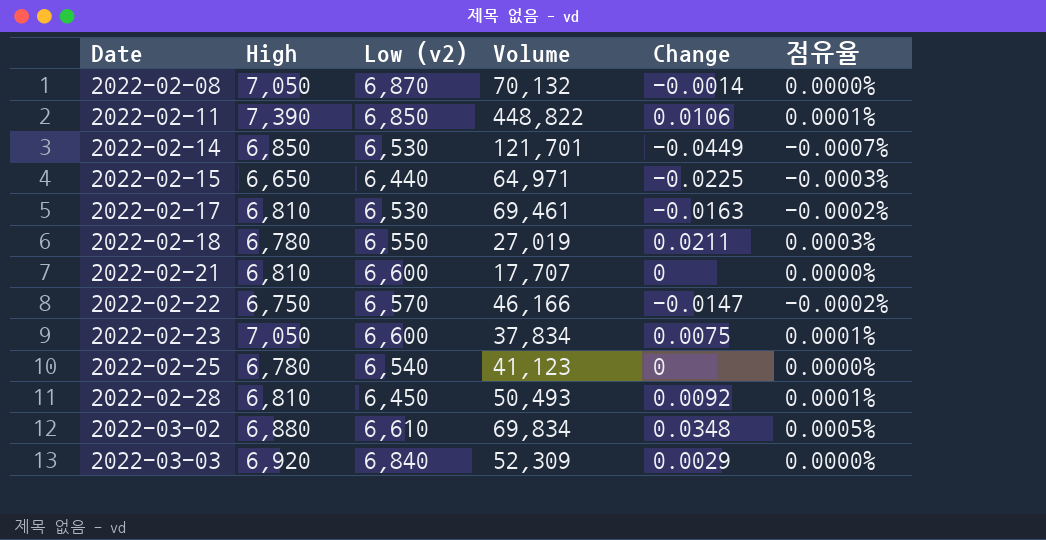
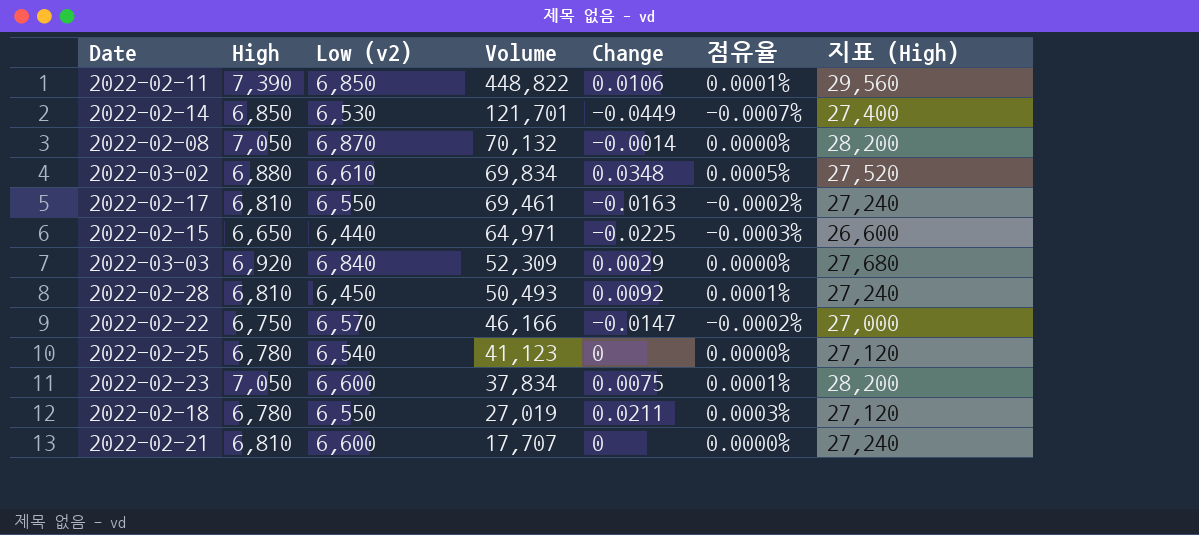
row order: Date ascending -> Volume descending
column 지표 (High) | formula: none -> [High] * 4
2022-02-17 | Low (v2): 6,530 -> 6,550

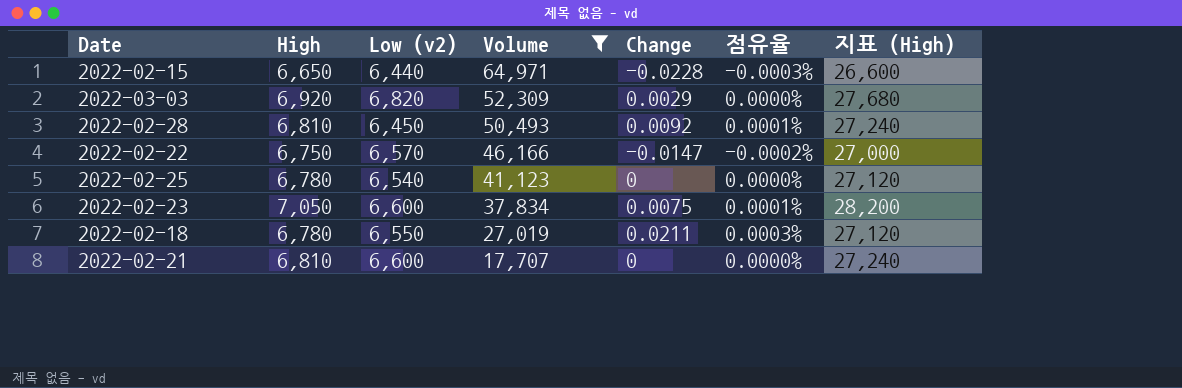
filter: none -> Volume <= 64,971
2022-02-15 | Change: -0.0225 -> -0.0228
2022-03-03 | Low (v2): 6,840 -> 6,820

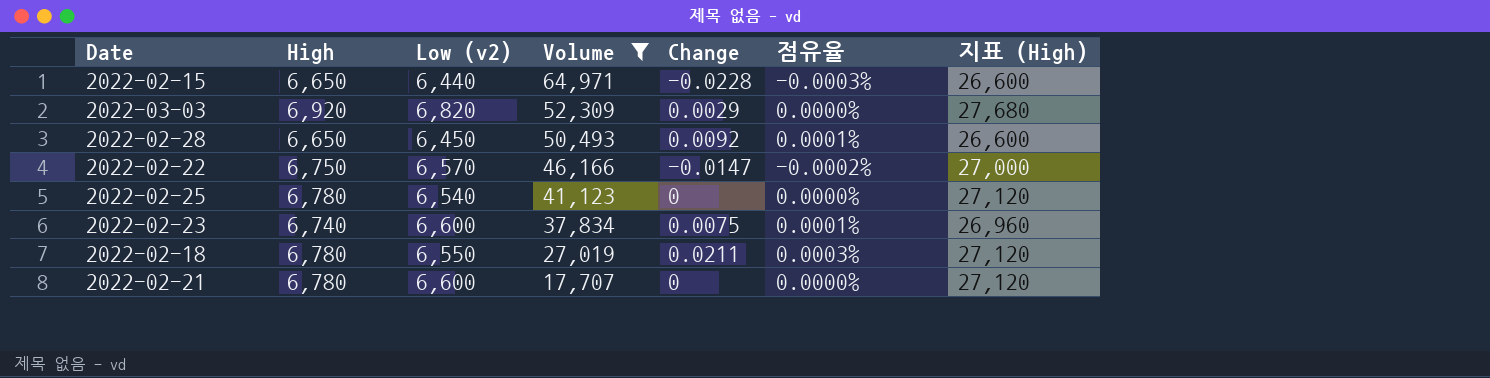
2022-02-28 | High: 6,810 -> 6,650
2022-02-28 | 지표 (High): 27,240 -> 26,600
2022-02-23 | High: 7,050 -> 6,740
2022-02-23 | 지표 (High): 28,200 -> 26,960
2022-02-21 | High: 6,810 -> 6,780
2022-02-21 | 지표 (High): 27,240 -> 27,120

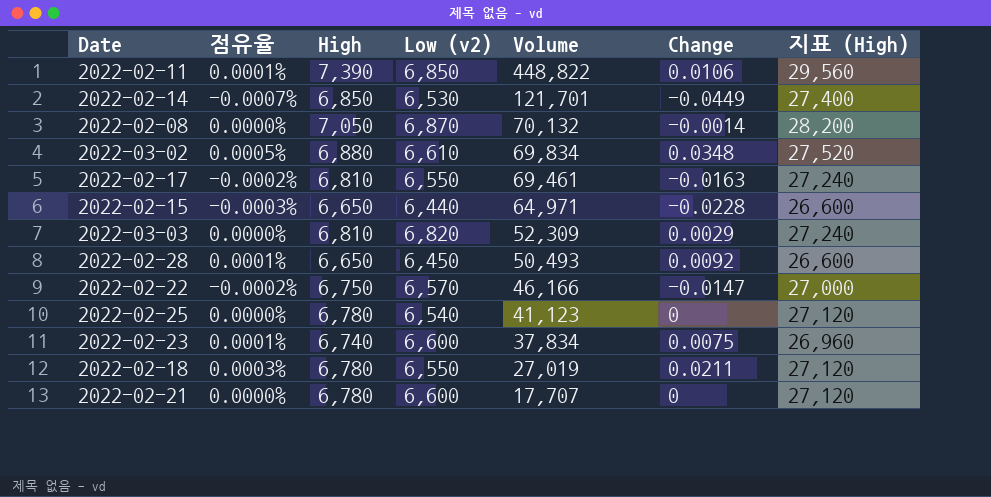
filter: Volume <= 64,971 -> none
column 점유율 | position: 6 -> 2
2022-03-03 | High: 6,920 -> 6,810
2022-03-03 | 지표 (High): 27,680 -> 27,240

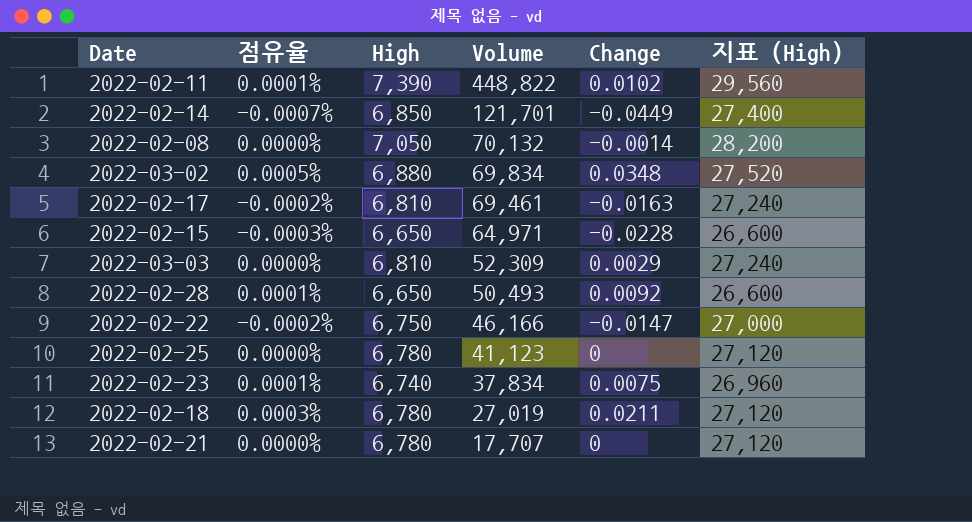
column Low (v2) | position: 4 -> none
2022-02-11 | Change: 0.0106 -> 0.0102

